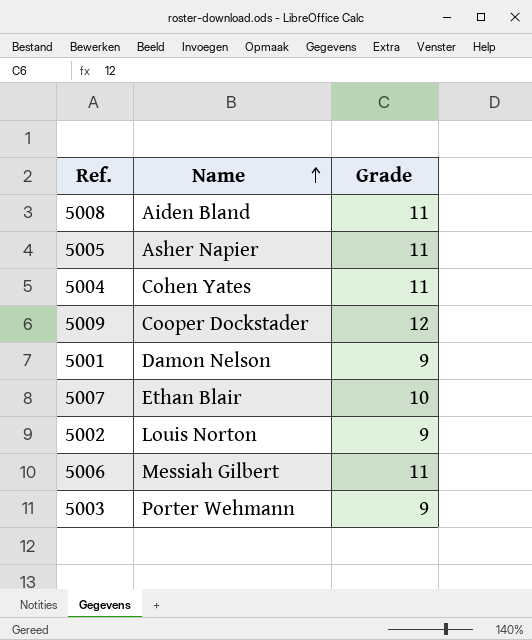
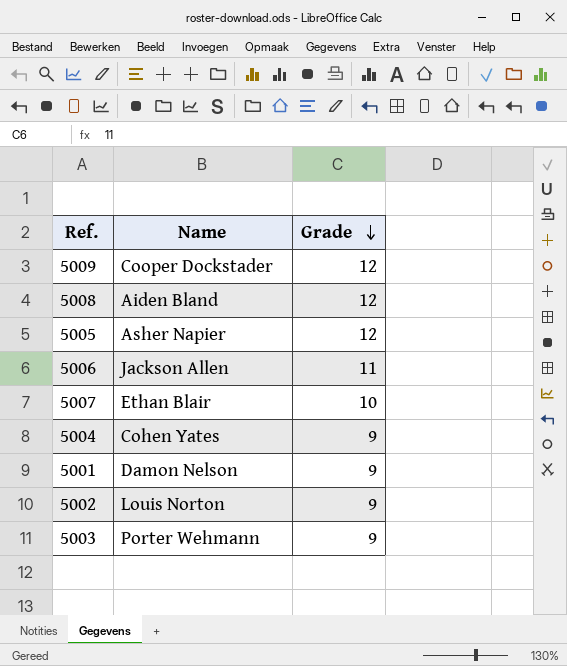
row order: Name ascending -> Grade descending
5008 | Grade: 11 -> 12
5005 | Grade: 11 -> 12
5006 | Name: Messiah Gilbert -> Jackson Allen
5004 | Grade: 11 -> 9

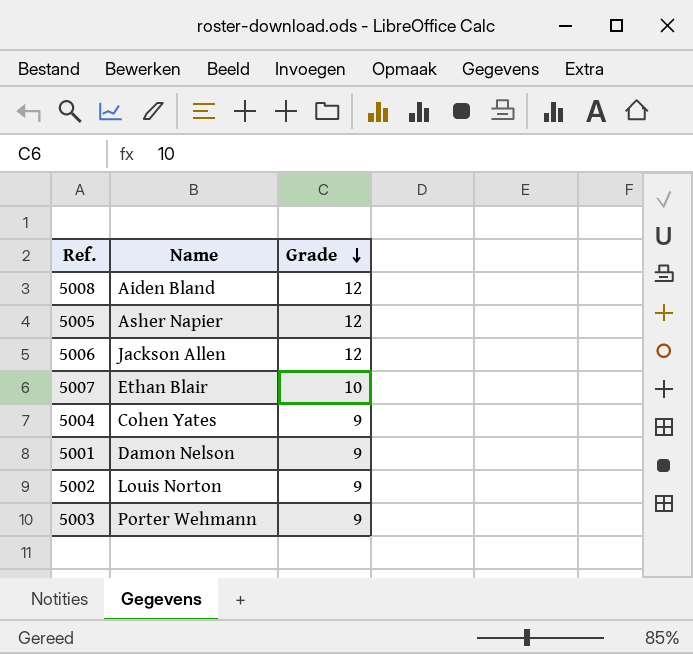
row 5009: Cooper Dockstader | 12 -> none
5006 | Grade: 11 -> 12

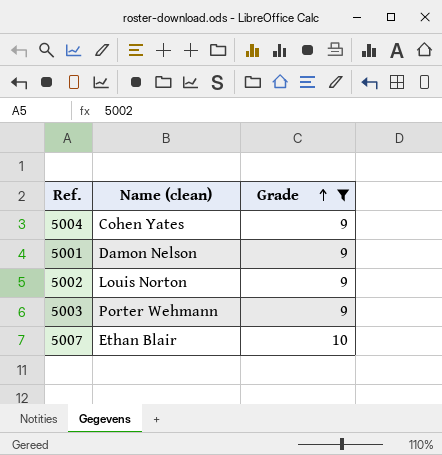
filter: none -> Grade != 12
row order: Grade descending -> Grade ascending
column name: Name -> Name (clean)

